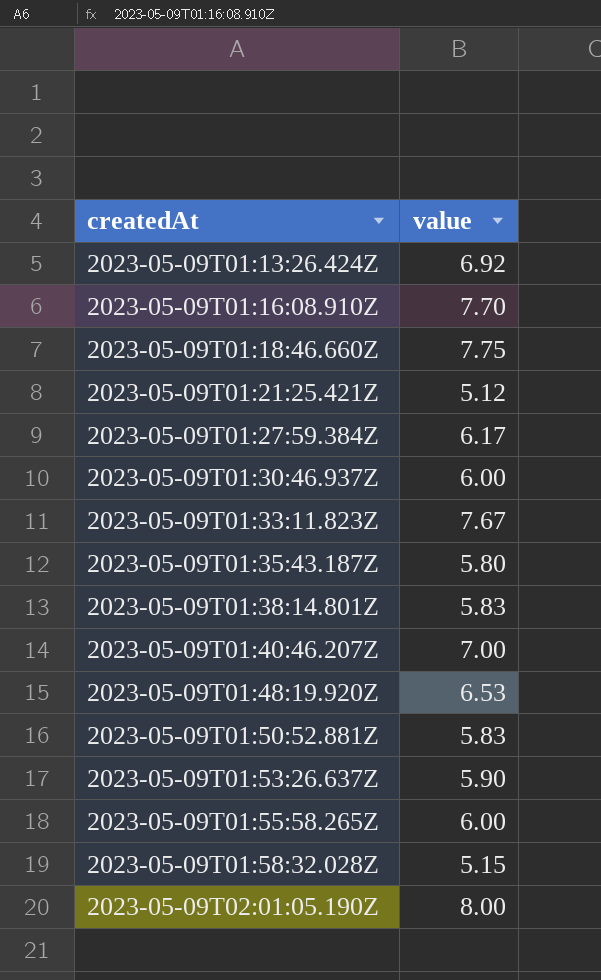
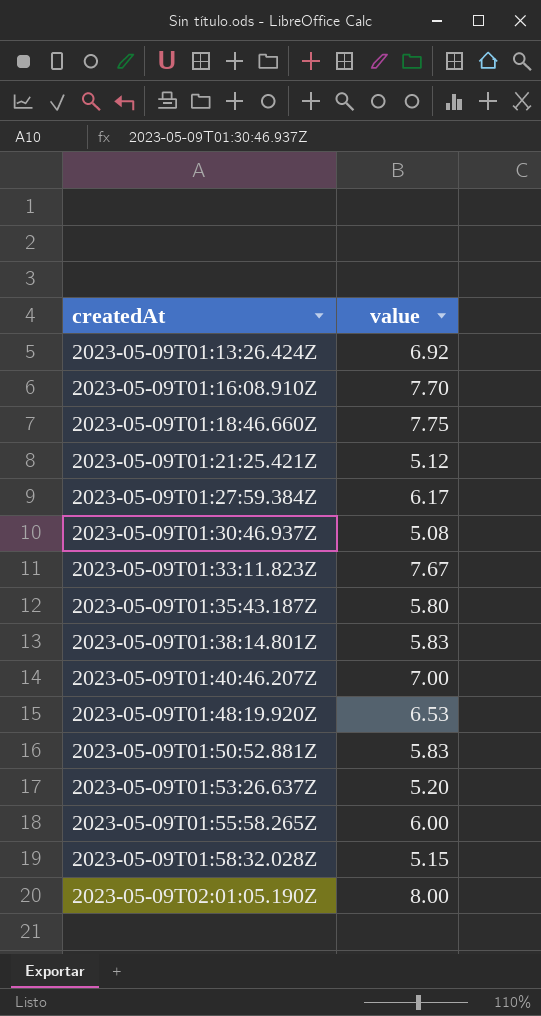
2023-05-09T01:30:46.937Z | value: 6.00 -> 5.08
2023-05-09T01:53:26.637Z | value: 5.90 -> 5.20

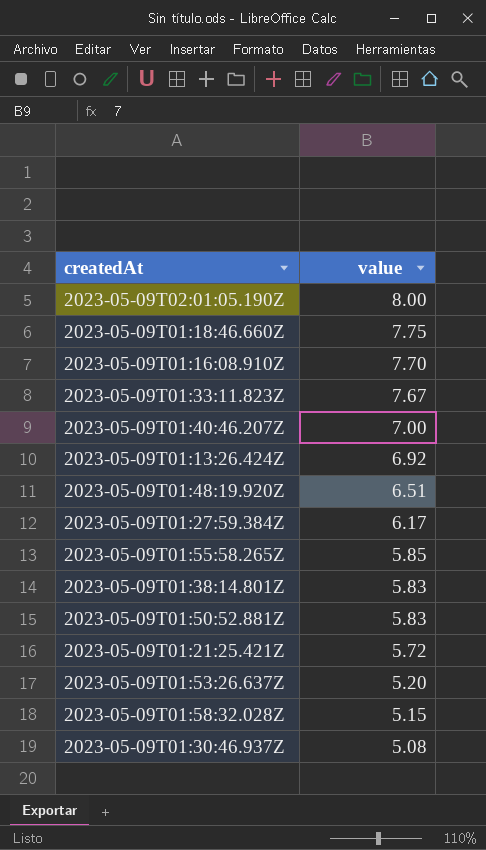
row order: createdAt ascending -> value descending
row 2023-05-09T01:35:43.187Z: 5.80 -> none
2023-05-09T01:48:19.920Z | value: 6.53 -> 6.51
2023-05-09T01:55:58.265Z | value: 6.00 -> 5.85
2023-05-09T01:21:25.421Z | value: 5.12 -> 5.72

